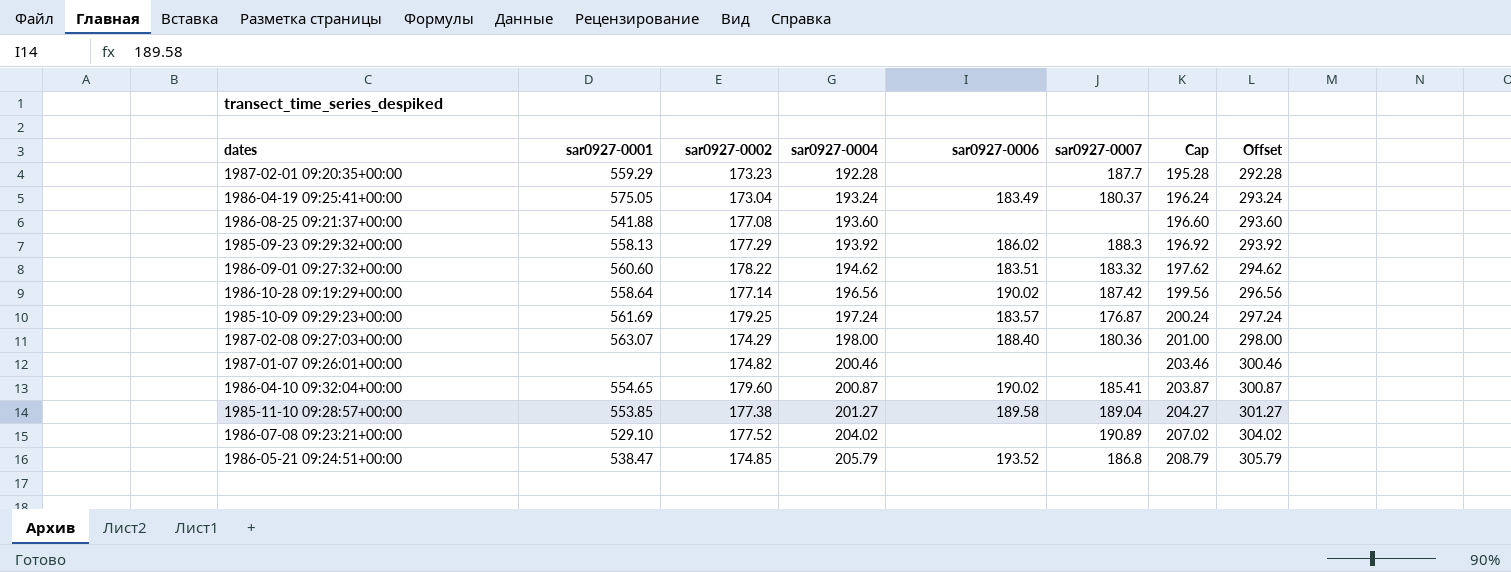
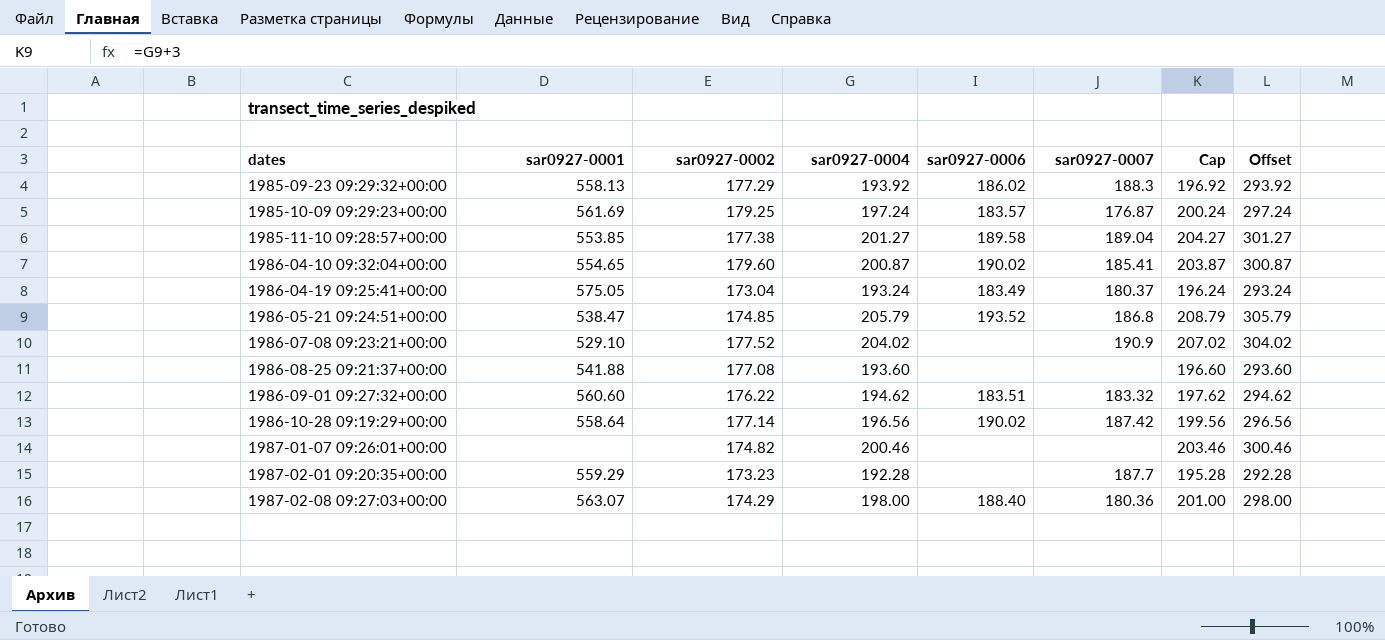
row order: sar0927-0004 ascending -> dates ascending
1986-07-08 09:23:21+00:00 | sar0927-0007: 190.89 -> 190.9
1986-09-01 09:27:32+00:00 | sar0927-0002: 178.22 -> 176.22

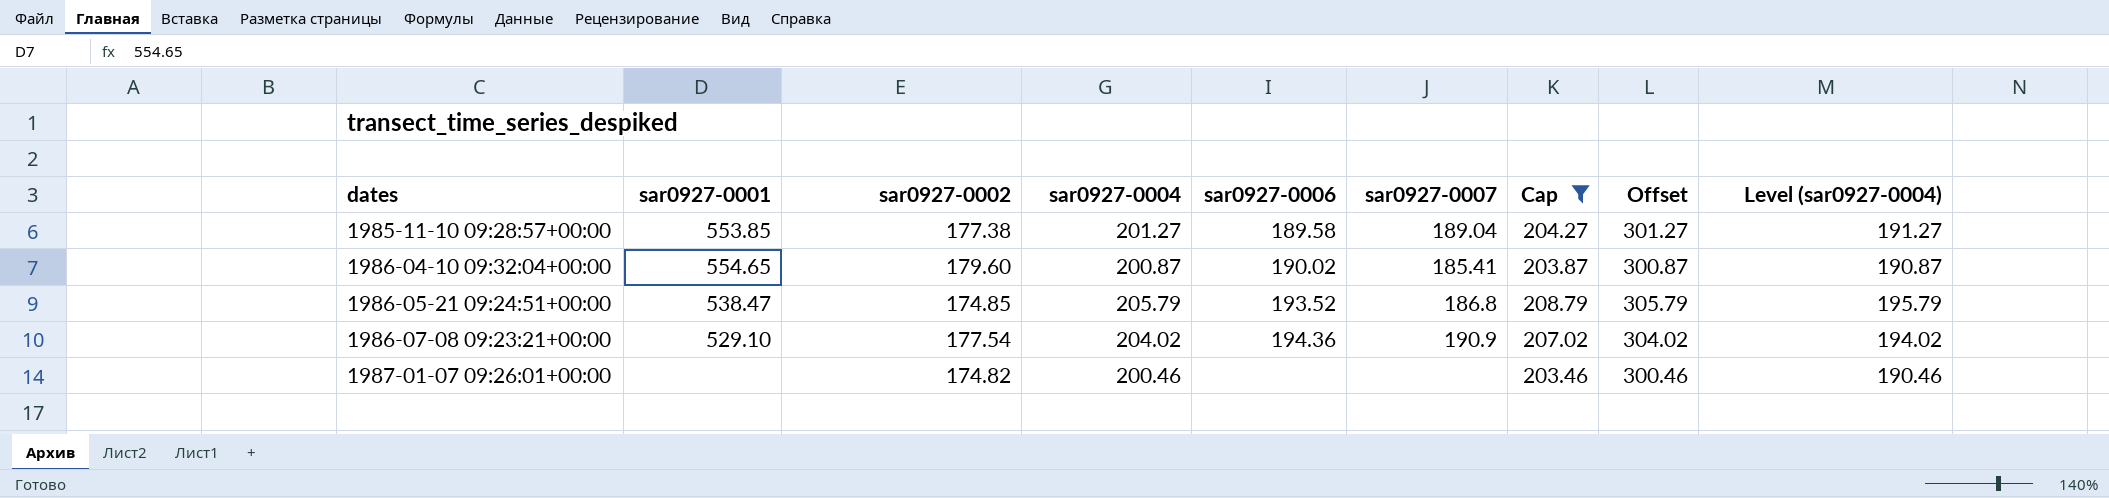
filter: none -> Cap >= 203.46
column Level (sar0927-0004) | formula: none -> [sar0927-0004] - 10
1986-07-08 09:23:21+00:00 | sar0927-0002: 177.52 -> 177.54
1986-07-08 09:23:21+00:00 | sar0927-0006: none -> 194.36

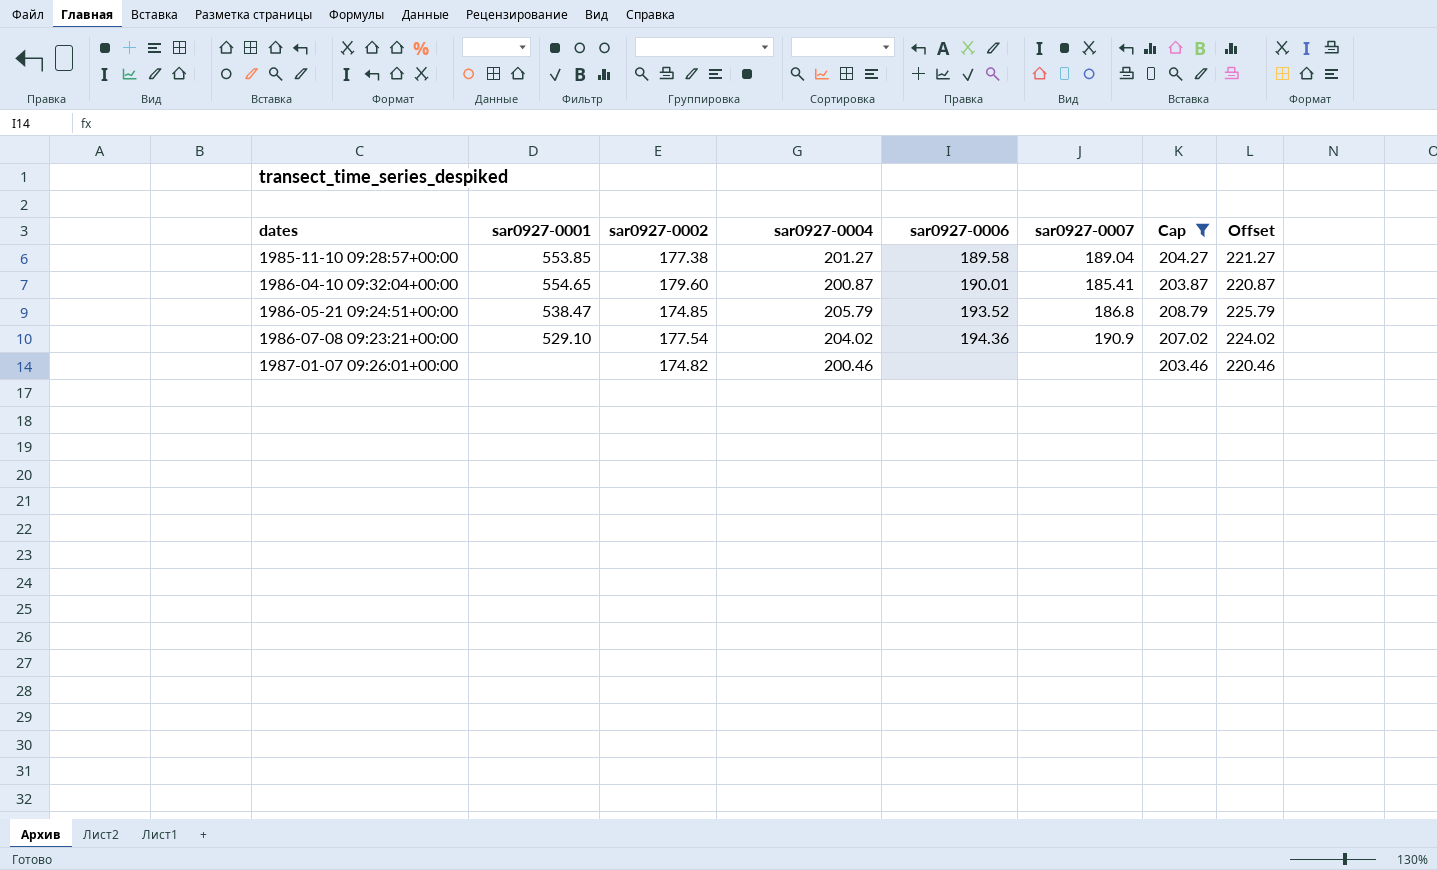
column Level (sar0927-0004) | formula: [sar0927-0004] - 10 -> none
column Offset | formula: [sar0927-0004] + 100 -> [sar0927-0004] + 20
1986-04-10 09:32:04+00:00 | sar0927-0006: 190.02 -> 190.01

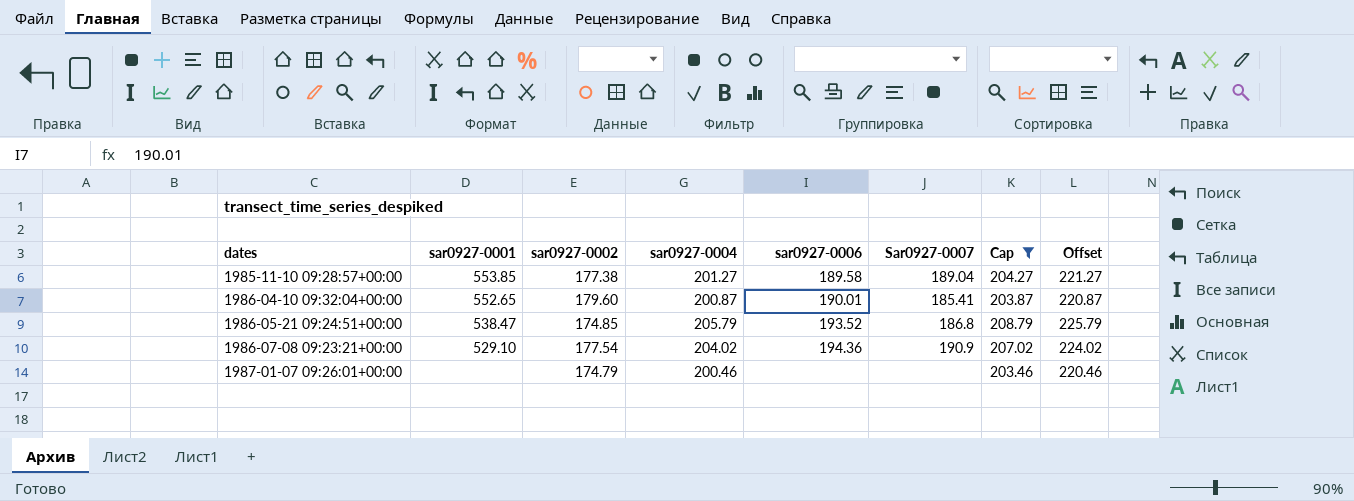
column name: sar0927-0007 -> Sar0927-0007
1986-04-10 09:32:04+00:00 | sar0927-0001: 554.65 -> 552.65
1987-01-07 09:26:01+00:00 | sar0927-0002: 174.82 -> 174.79

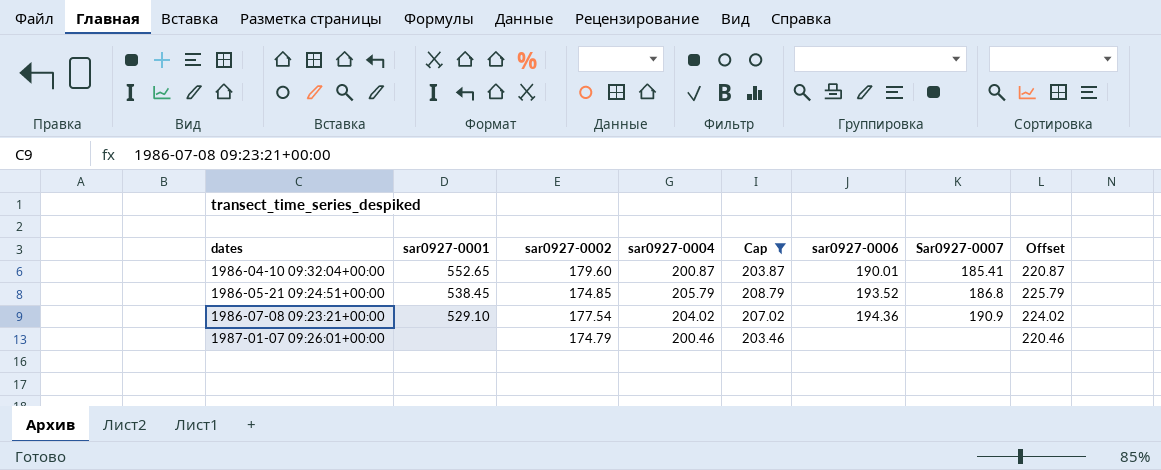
column Cap | position: 7 -> 5
row 1985-11-10 09:28:57+00:00: 553.85 | 177.38 | 201.27 | 189.58 | 189.04 | 204.27 | 221.27 -> none
1986-05-21 09:24:51+00:00 | sar0927-0001: 538.47 -> 538.45

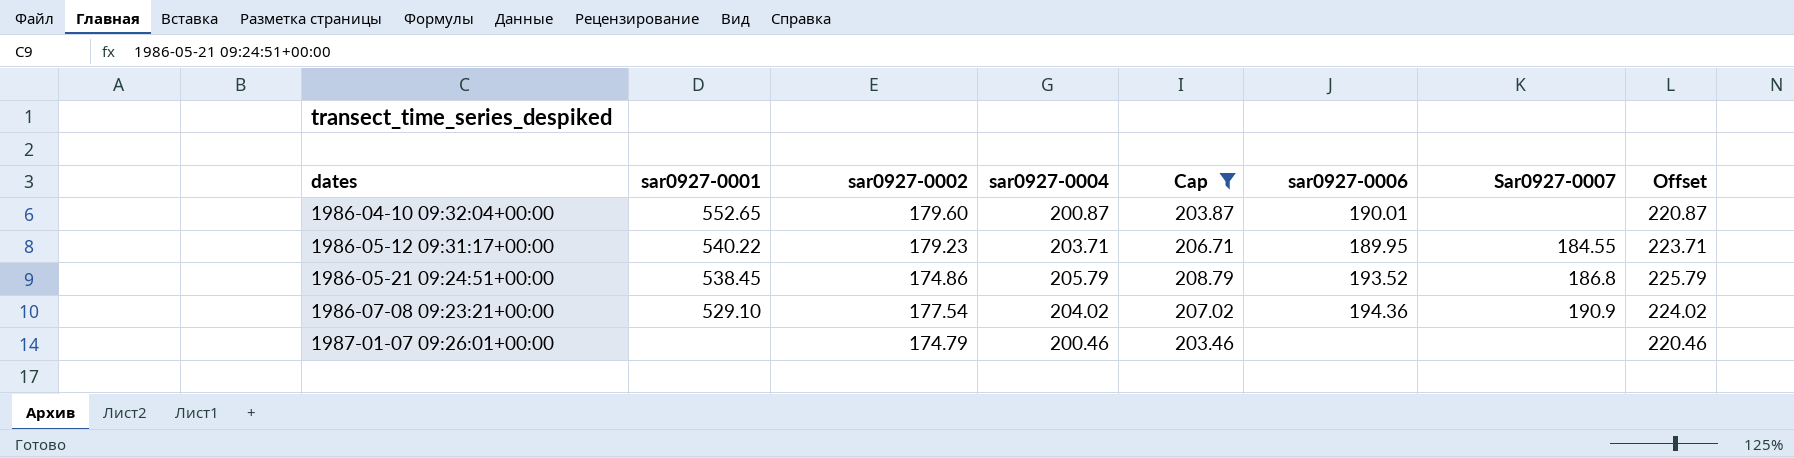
1986-04-10 09:32:04+00:00 | Sar0927-0007: 185.41 -> none
row 1986-05-12 09:31:17+00:00: none -> 540.22 | 179.23 | 203.71 | 206.71 | 189.95 | 184.55 | 223.71
1986-05-21 09:24:51+00:00 | sar0927-0002: 174.85 -> 174.86

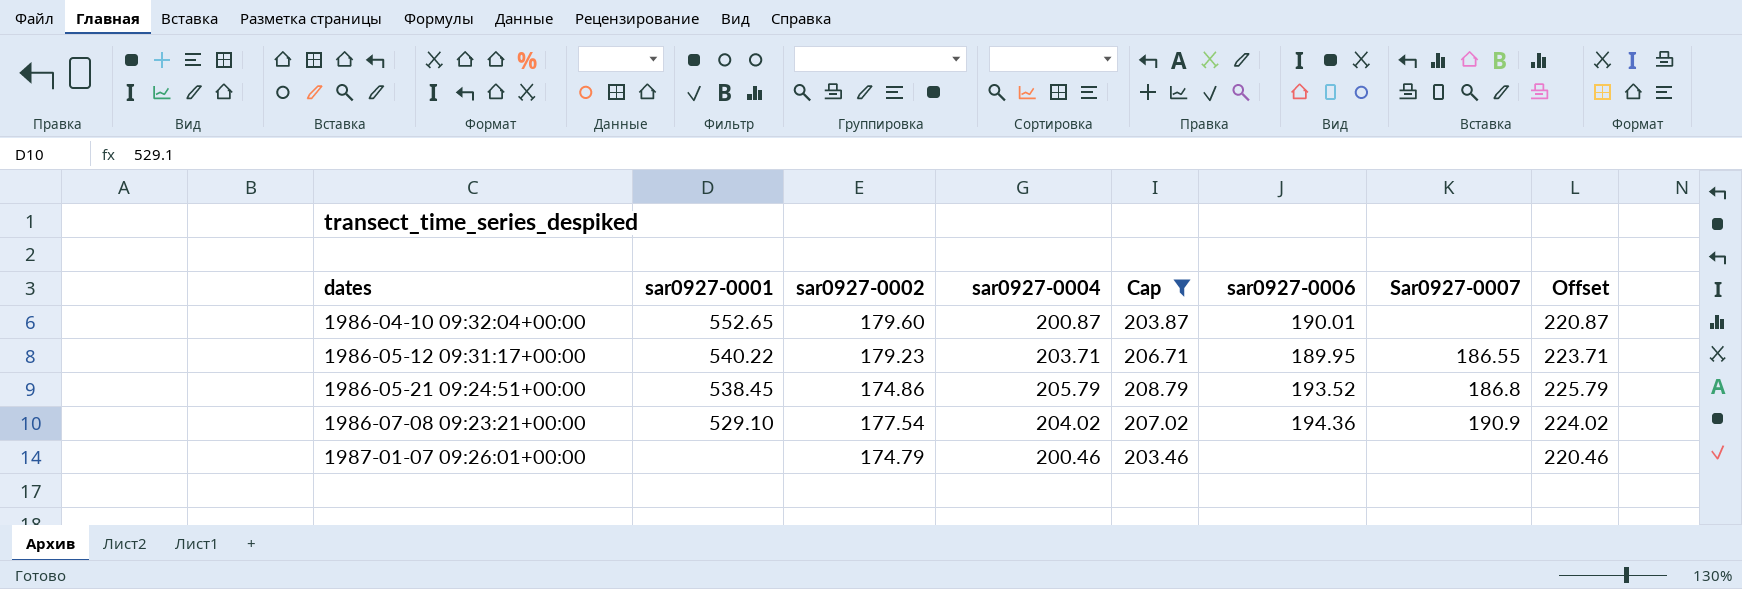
1986-05-12 09:31:17+00:00 | Sar0927-0007: 184.55 -> 186.55

